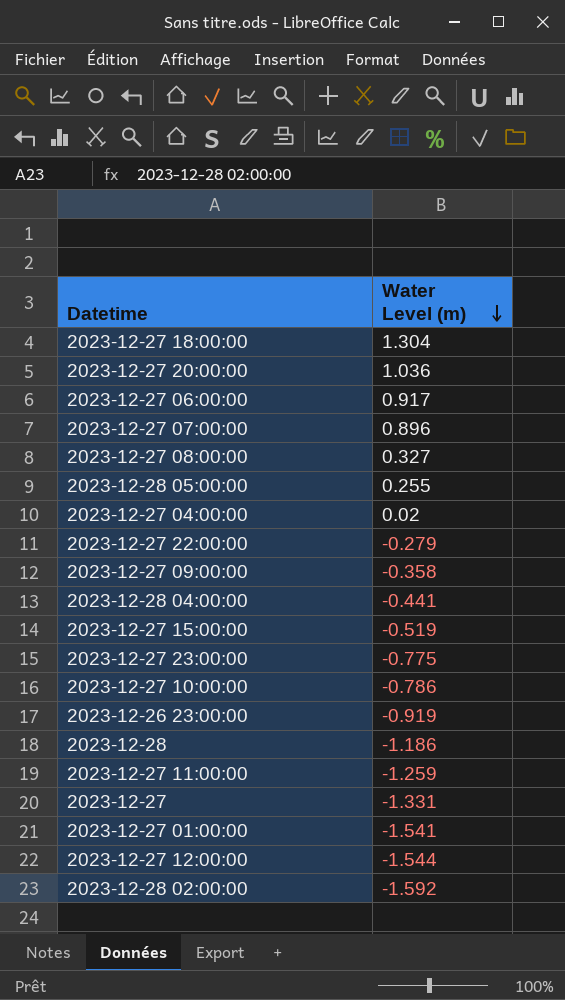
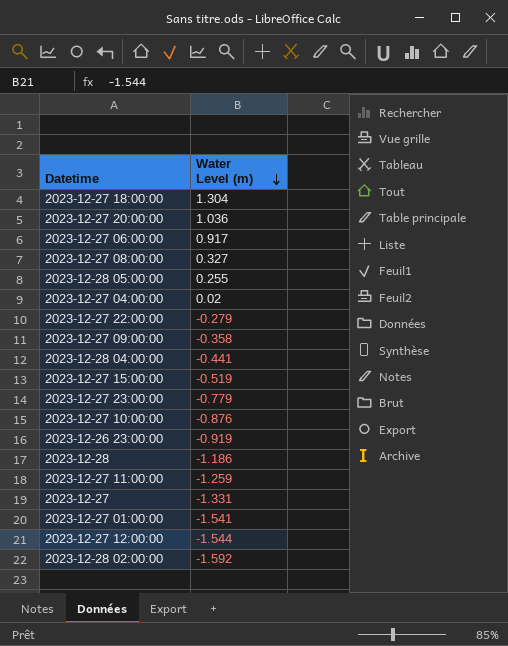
row 2023-12-27 07:00:00: 0.896 -> none
2023-12-27 23:00:00 | Water Level (m): -0.775 -> -0.779
2023-12-27 10:00:00 | Water Level (m): -0.786 -> -0.876

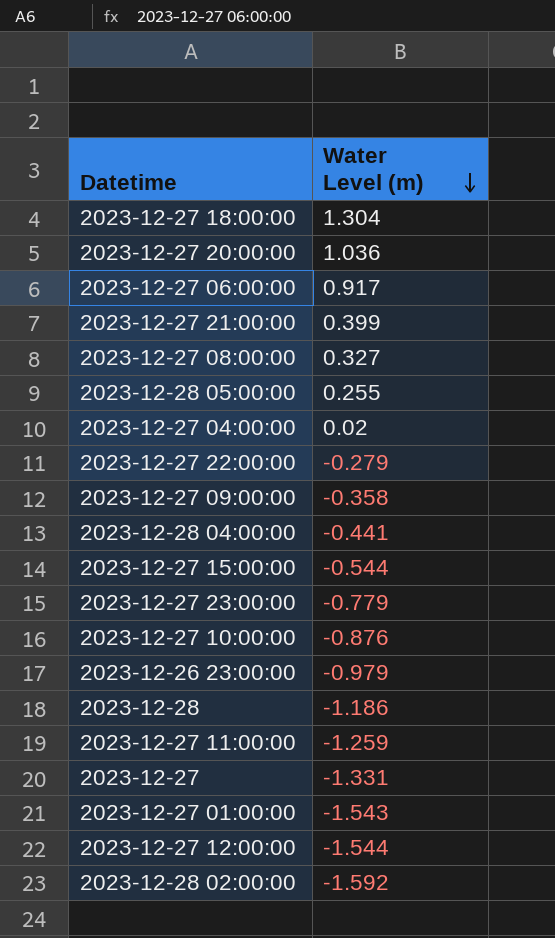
row 2023-12-27 21:00:00: none -> 0.399
2023-12-27 15:00:00 | Water Level (m): -0.519 -> -0.544
2023-12-26 23:00:00 | Water Level (m): -0.919 -> -0.979
2023-12-27 01:00:00 | Water Level (m): -1.541 -> -1.543

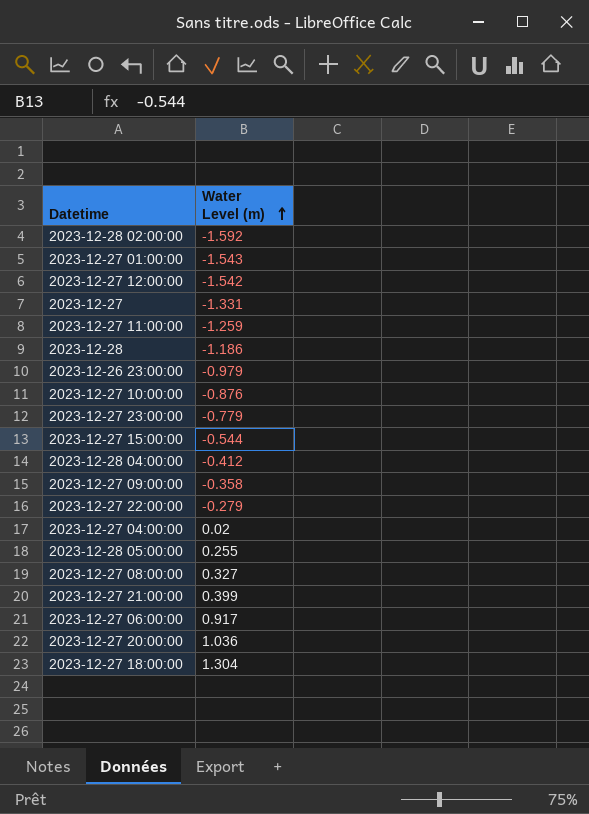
row order: Water Level (m) descending -> Water Level (m) ascending
2023-12-27 12:00:00 | Water Level (m): -1.544 -> -1.542
2023-12-28 04:00:00 | Water Level (m): -0.441 -> -0.412

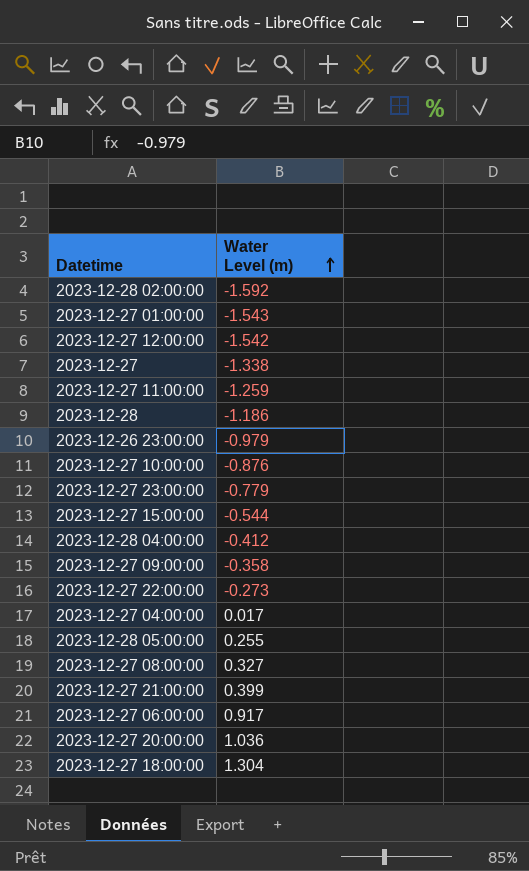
2023-12-27 | Water Level (m): -1.331 -> -1.338
2023-12-27 22:00:00 | Water Level (m): -0.279 -> -0.273
2023-12-27 04:00:00 | Water Level (m): 0.02 -> 0.017

